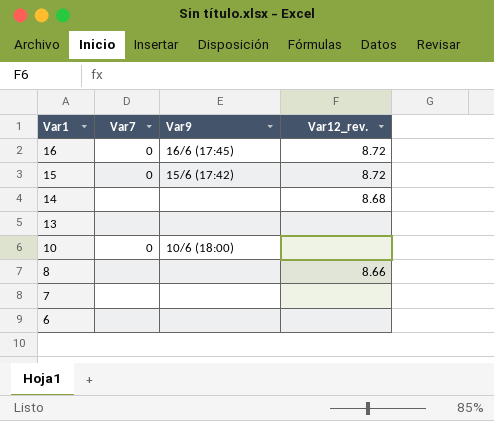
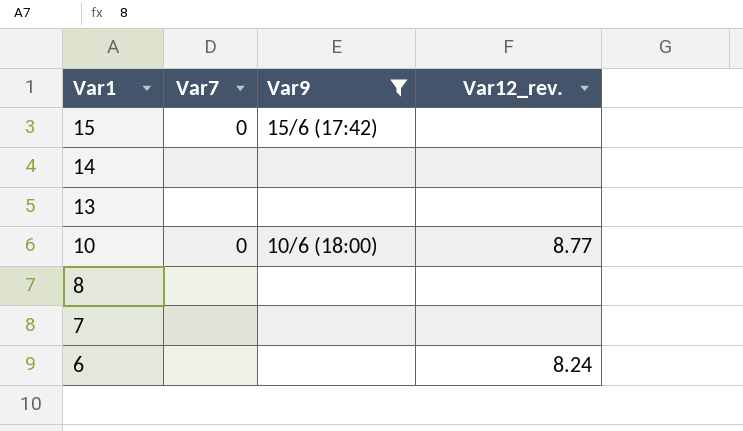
filter: none -> Var9 != 16/6 (17:45)
15 | Var12_rev.: 8.72 -> none
14 | Var12_rev.: 8.68 -> none
10 | Var12_rev.: none -> 8.77
8 | Var12_rev.: 8.66 -> none
6 | Var12_rev.: none -> 8.24

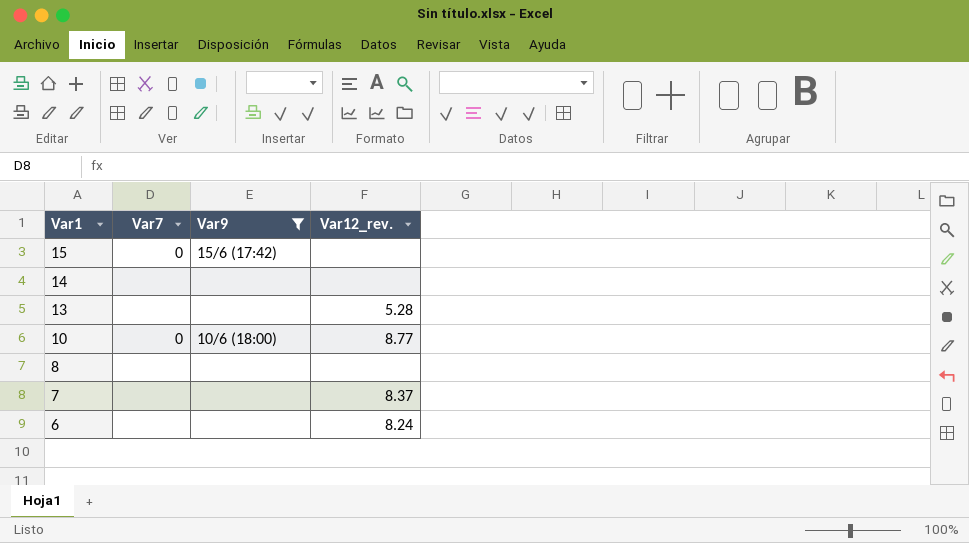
13 | Var12_rev.: none -> 5.28
7 | Var12_rev.: none -> 8.37

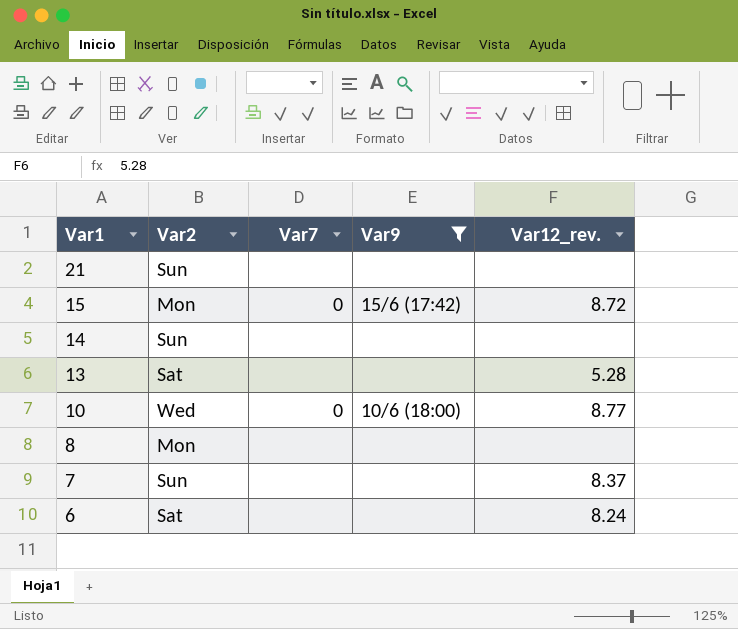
column Var2 | position: none -> 2
row 21: none -> Sun | none | none | none
15 | Var12_rev.: none -> 8.72

